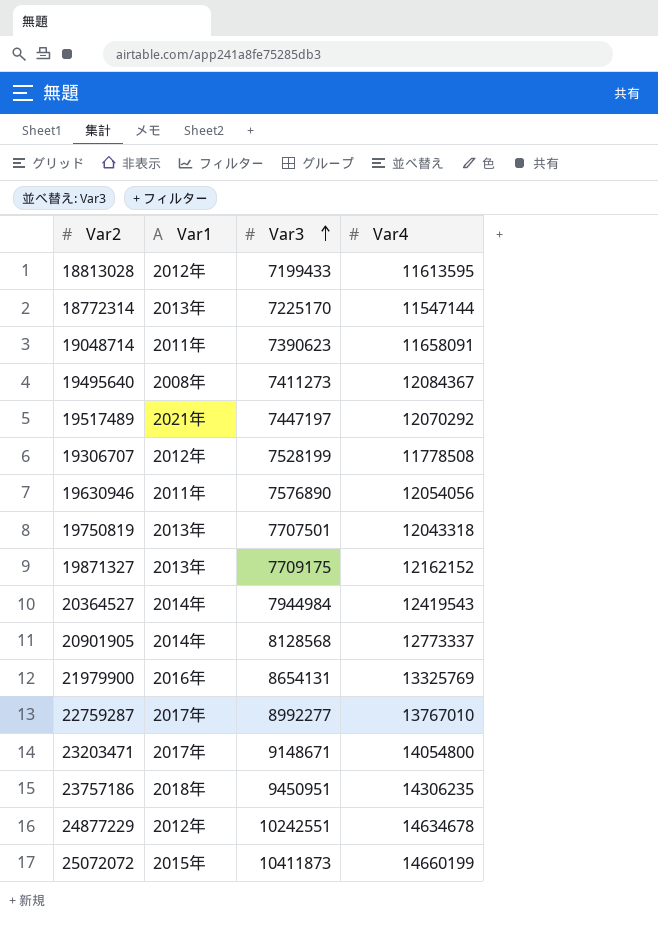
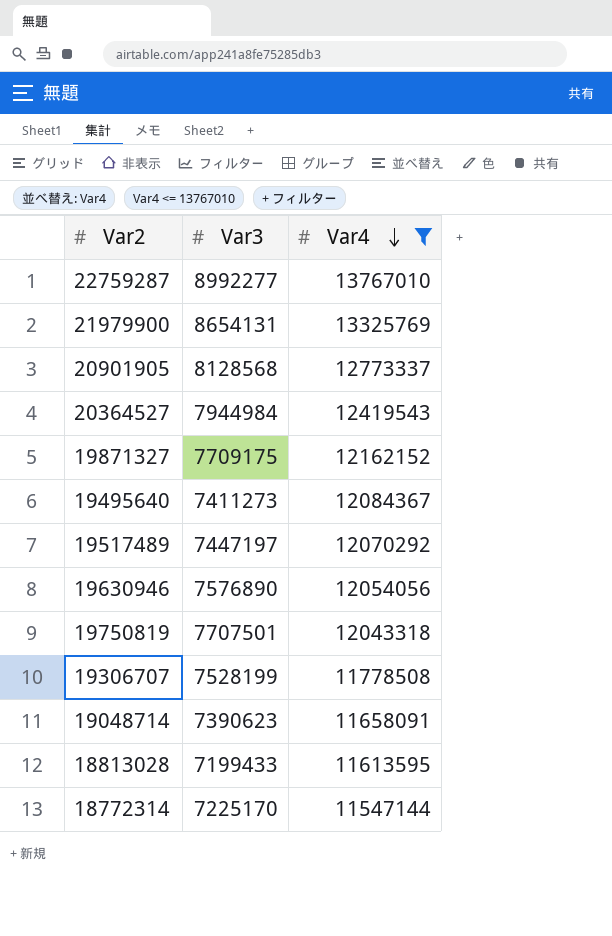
filter: none -> Var4 <= 13767010
row order: Var3 ascending -> Var4 descending
column Var1 | position: 2 -> none

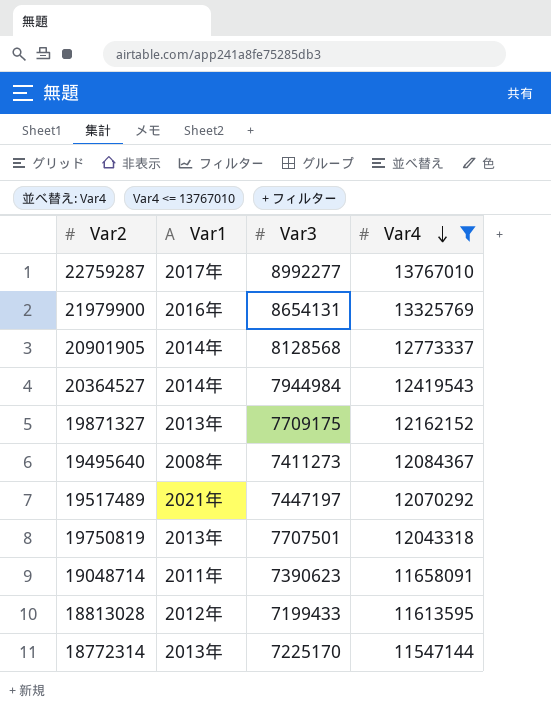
column Var1 | position: none -> 2
row 19630946: 7576890 | 12054056 -> none
row 19306707: 7528199 | 11778508 -> none

